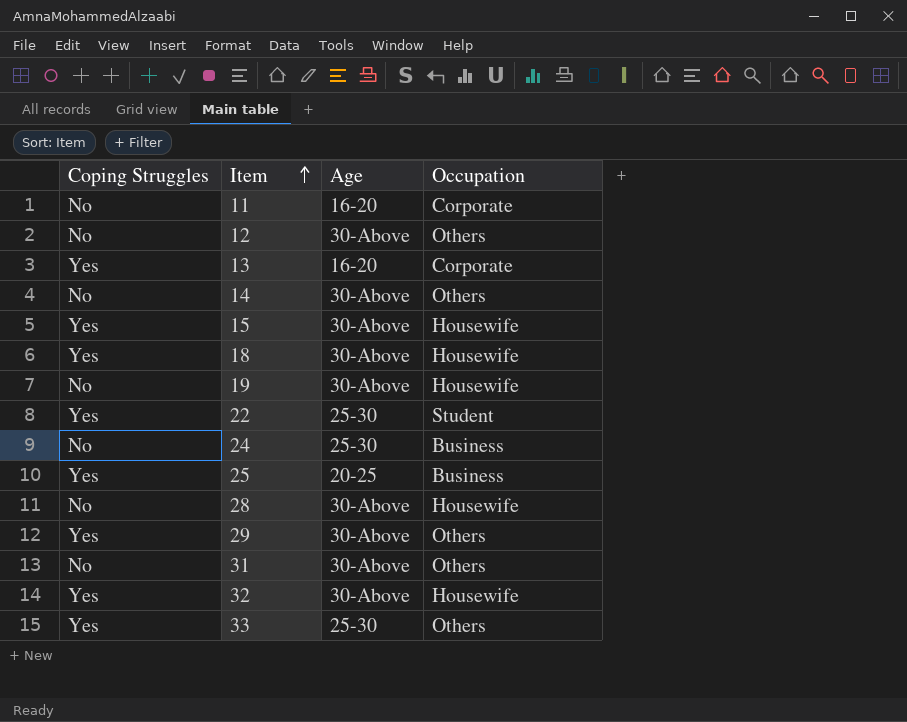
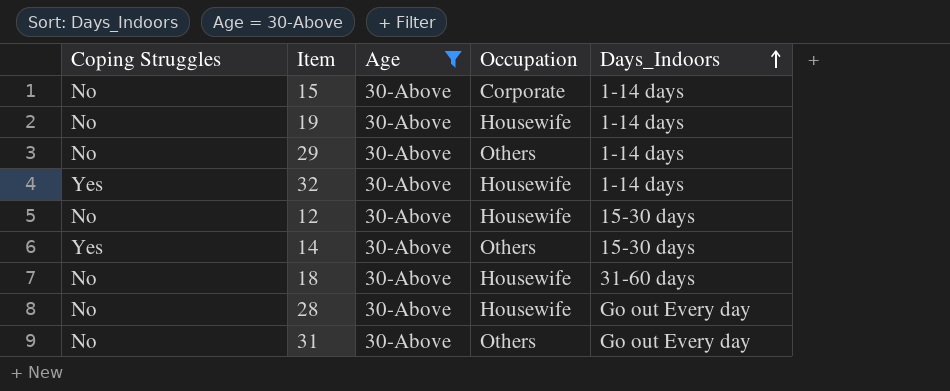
filter: none -> Age = 30-Above
row order: Item ascending -> Days_Indoors ascending
column Days_Indoors | position: none -> 5
15 | Coping Struggles: Yes -> No
15 | Occupation: Housewife -> Corporate
29 | Coping Struggles: Yes -> No
12 | Occupation: Others -> Housewife
14 | Coping Struggles: No -> Yes
18 | Coping Struggles: Yes -> No

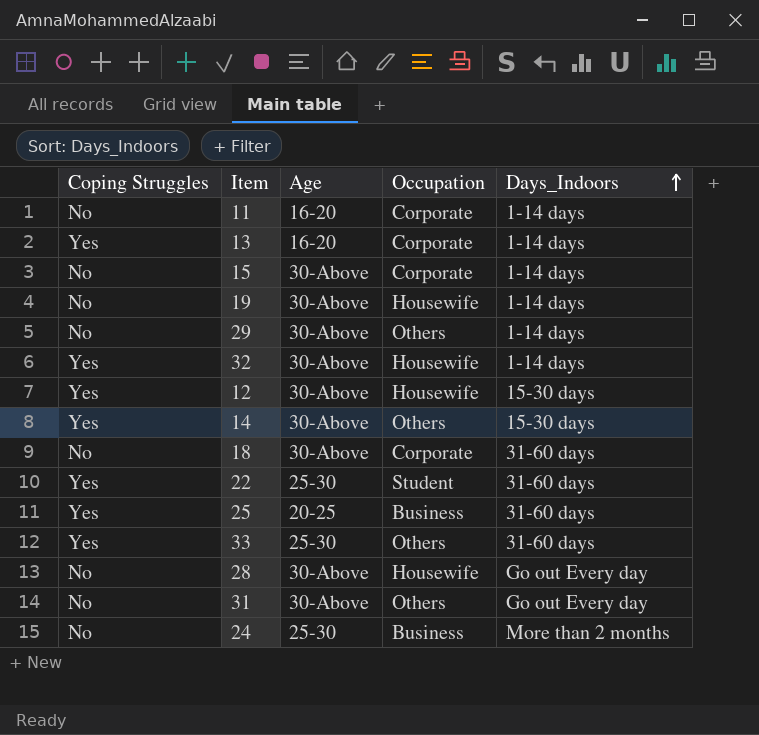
filter: Age = 30-Above -> none
12 | Coping Struggles: No -> Yes
18 | Occupation: Housewife -> Corporate

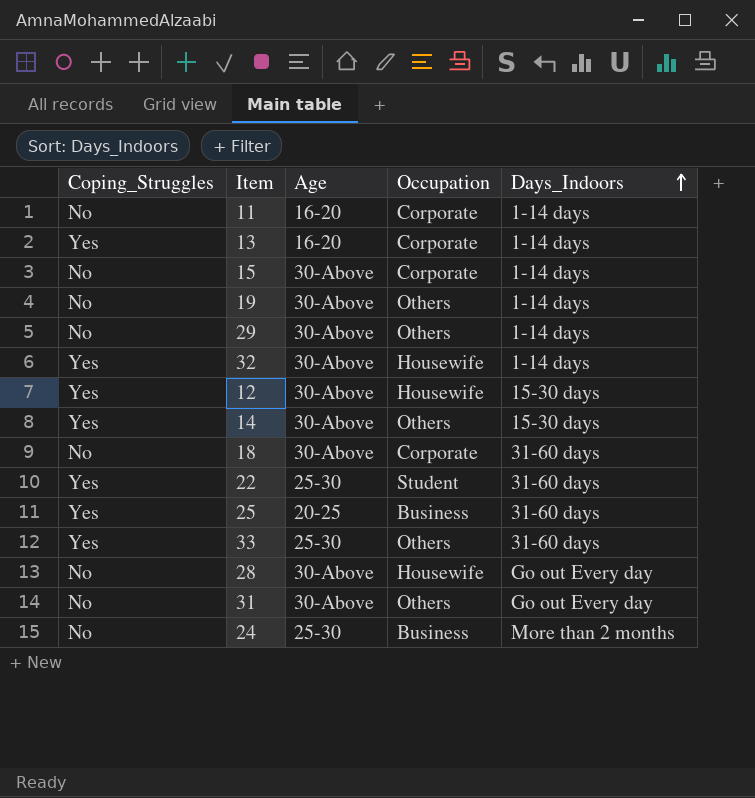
column name: Coping Struggles -> Coping_Struggles
19 | Occupation: Housewife -> Others

